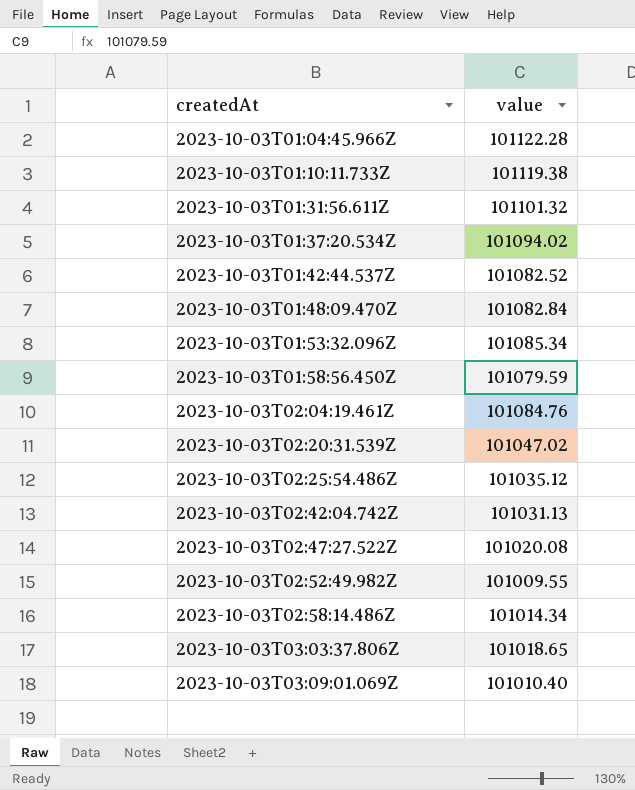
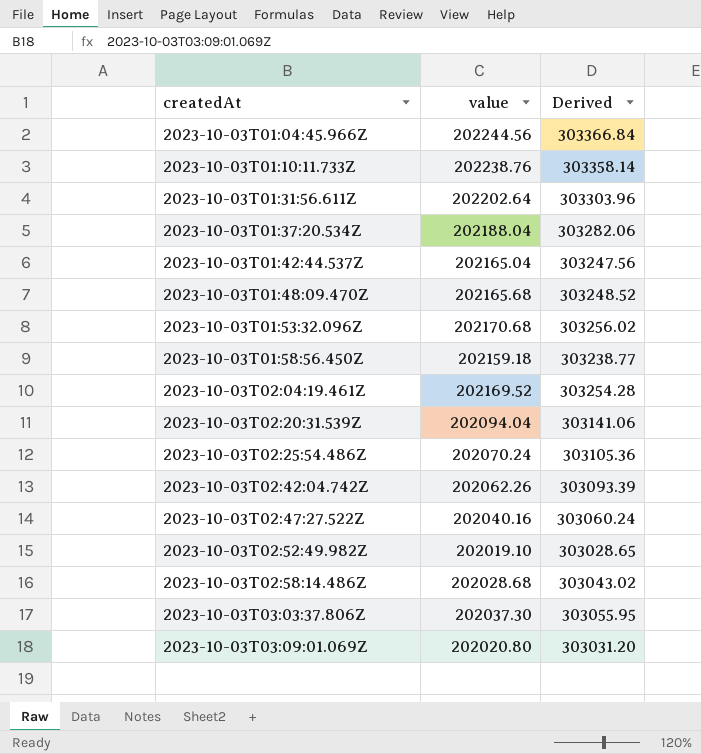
column Derived | formula: none -> [value] * 1.5
2023-10-03T01:04:45.966Z | value: 101122.28 -> 202244.56
2023-10-03T01:10:11.733Z | value: 101119.38 -> 202238.76
2023-10-03T01:31:56.611Z | value: 101101.32 -> 202202.64
2023-10-03T01:37:20.534Z | value: 101094.02 -> 202188.04
2023-10-03T01:42:44.537Z | value: 101082.52 -> 202165.04
2023-10-03T01:48:09.470Z | value: 101082.84 -> 202165.68
2023-10-03T01:53:32.096Z | value: 101085.34 -> 202170.68
2023-10-03T01:58:56.450Z | value: 101079.59 -> 202159.18
2023-10-03T02:04:19.461Z | value: 101084.76 -> 202169.52
2023-10-03T02:20:31.539Z | value: 101047.02 -> 202094.04
2023-10-03T02:25:54.486Z | value: 101035.12 -> 202070.24
2023-10-03T02:42:04.742Z | value: 101031.13 -> 202062.26
2023-10-03T02:47:27.522Z | value: 101020.08 -> 202040.16
2023-10-03T02:52:49.982Z | value: 101009.55 -> 202019.10
2023-10-03T02:58:14.486Z | value: 101014.34 -> 202028.68
2023-10-03T03:03:37.806Z | value: 101018.65 -> 202037.30
2023-10-03T03:09:01.069Z | value: 101010.40 -> 202020.80

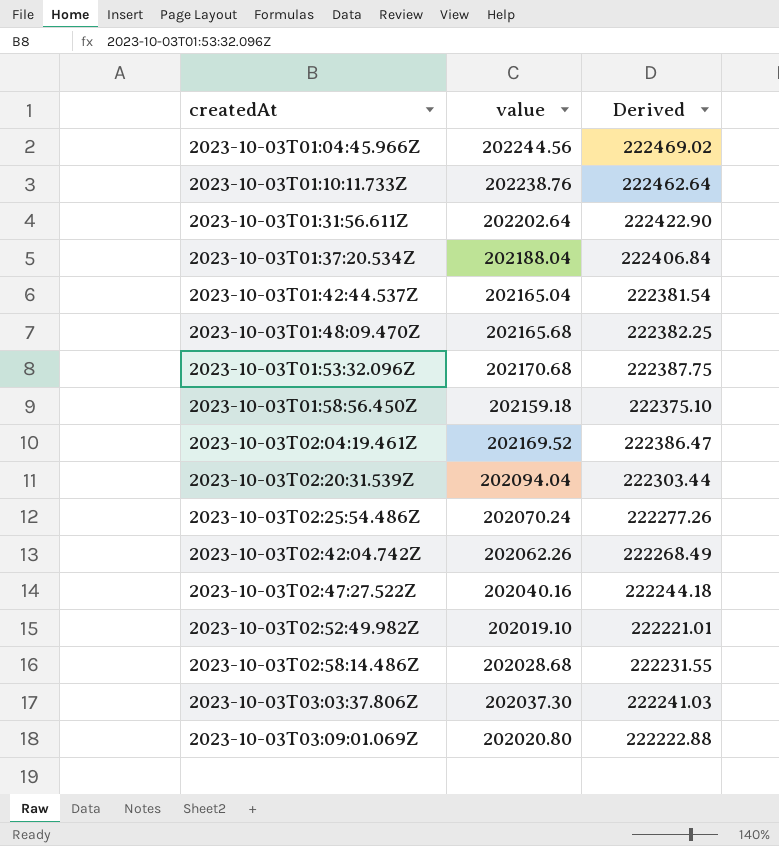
column Derived | formula: [value] * 1.5 -> [value] * 1.1

